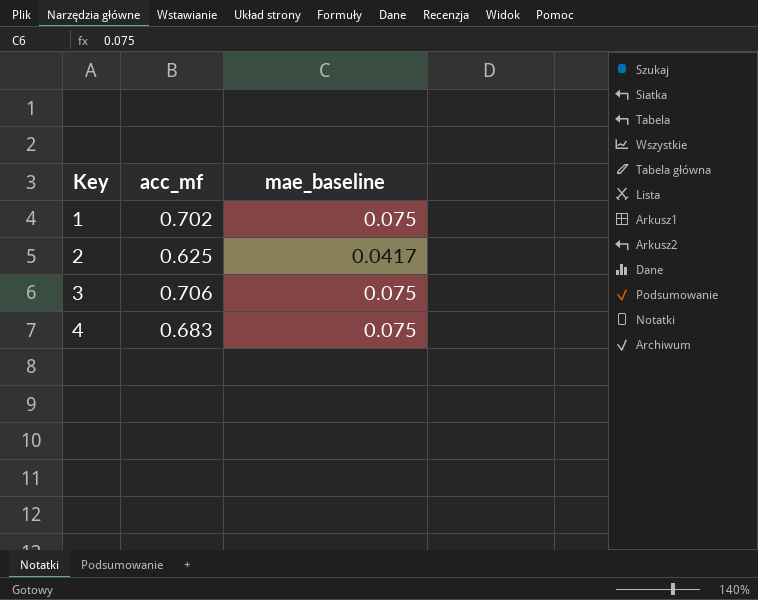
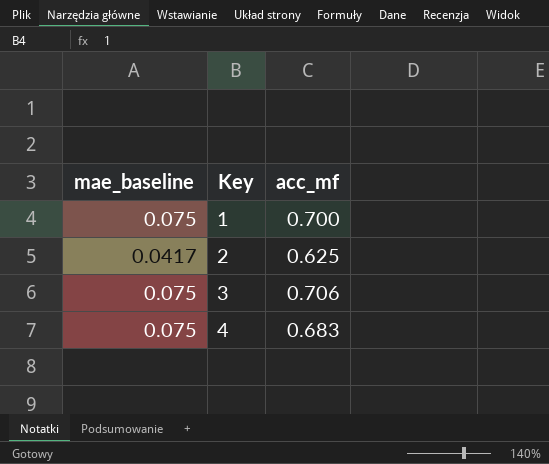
column mae_baseline | position: 3 -> 1
1 | acc_mf: 0.702 -> 0.700

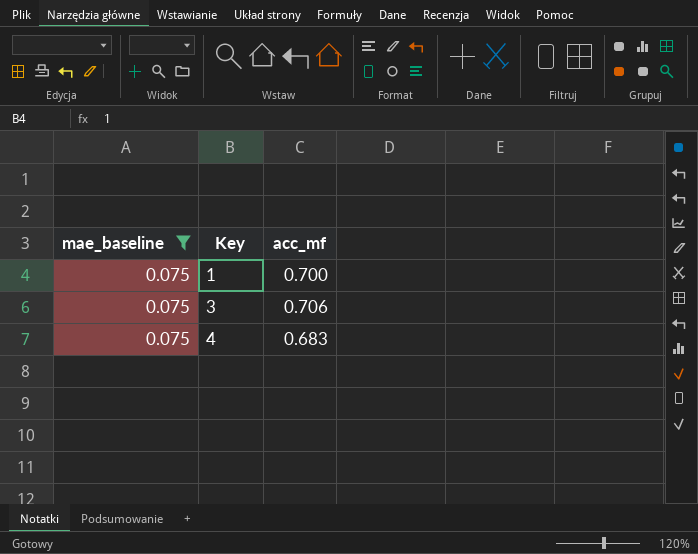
filter: none -> mae_baseline = 0.075

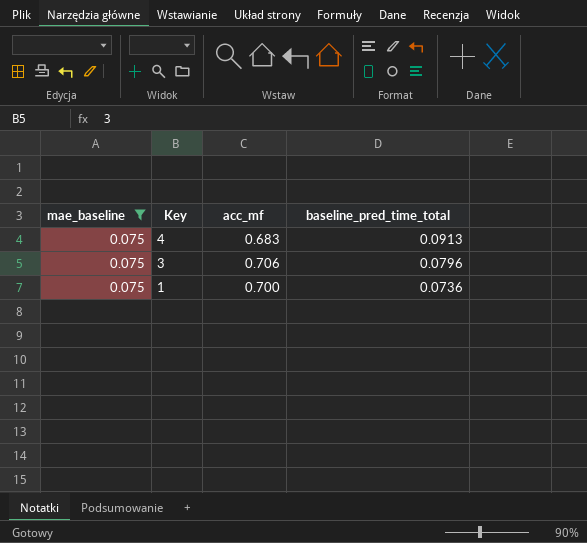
row order: Key ascending -> Key descending
column baseline_pred_time_total | position: none -> 4

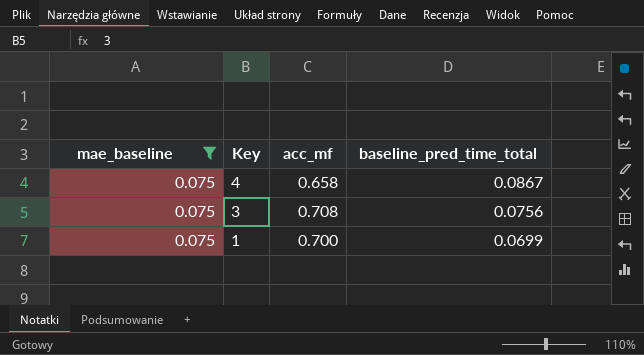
4 | acc_mf: 0.683 -> 0.658
4 | baseline_pred_time_total: 0.0913 -> 0.0867
3 | acc_mf: 0.706 -> 0.708
3 | baseline_pred_time_total: 0.0796 -> 0.0756
1 | baseline_pred_time_total: 0.0736 -> 0.0699

